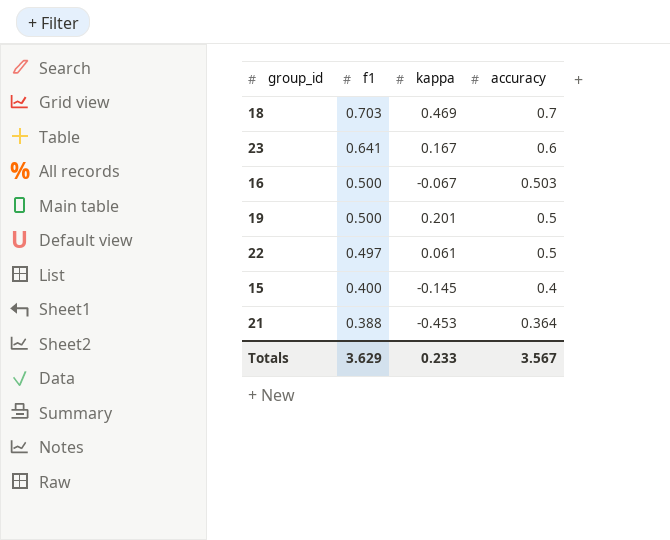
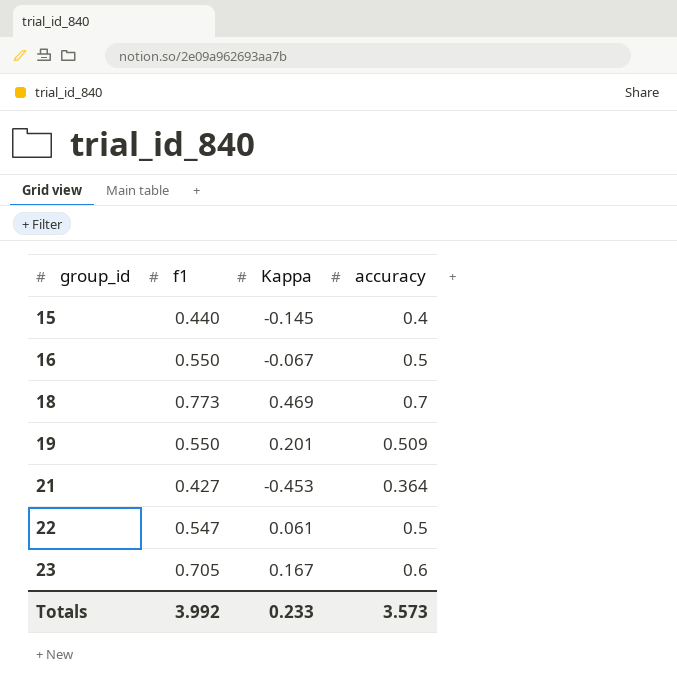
row order: f1 descending -> group_id ascending
column name: kappa -> Kappa
15 | f1: 0.400 -> 0.440
16 | f1: 0.500 -> 0.550
16 | accuracy: 0.503 -> 0.5
18 | f1: 0.703 -> 0.773
19 | f1: 0.500 -> 0.550
19 | accuracy: 0.5 -> 0.509
21 | f1: 0.388 -> 0.427
22 | f1: 0.497 -> 0.547
23 | f1: 0.641 -> 0.705
Totals | f1: 3.629 -> 3.992
Totals | accuracy: 3.567 -> 3.573

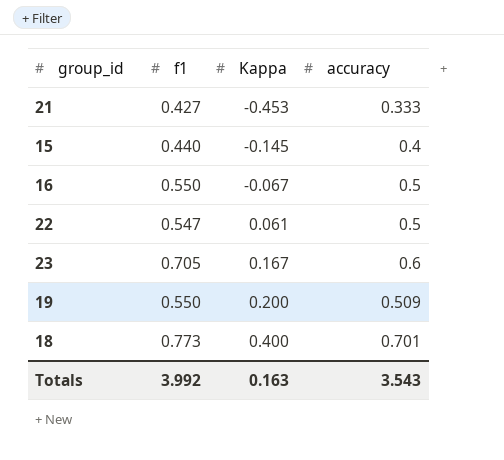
row order: group_id ascending -> Kappa ascending
21 | accuracy: 0.364 -> 0.333
19 | Kappa: 0.201 -> 0.200
18 | Kappa: 0.469 -> 0.400
18 | accuracy: 0.7 -> 0.701
Totals | Kappa: 0.233 -> 0.163
Totals | accuracy: 3.573 -> 3.543

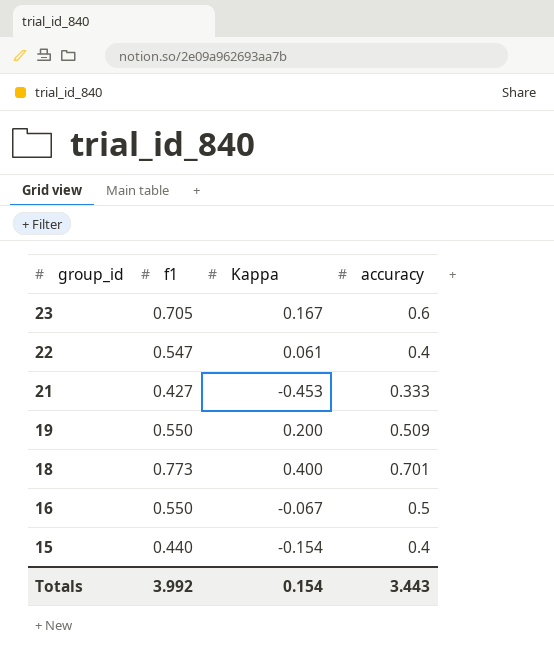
row order: Kappa ascending -> group_id descending
22 | accuracy: 0.5 -> 0.4
15 | Kappa: -0.145 -> -0.154
Totals | Kappa: 0.163 -> 0.154
Totals | accuracy: 3.543 -> 3.443

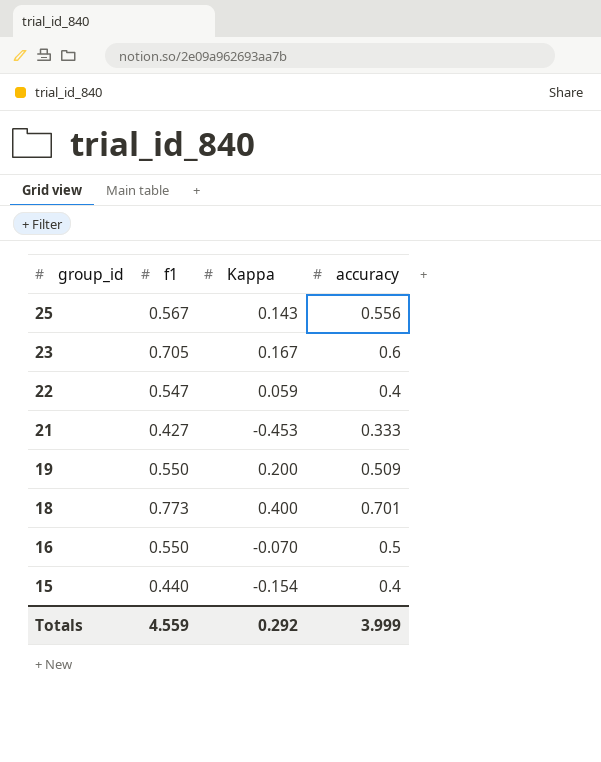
row 25: none -> 0.567 | 0.143 | 0.556
22 | Kappa: 0.061 -> 0.059
16 | Kappa: -0.067 -> -0.070
Totals | f1: 3.992 -> 4.559
Totals | Kappa: 0.154 -> 0.292
Totals | accuracy: 3.443 -> 3.999

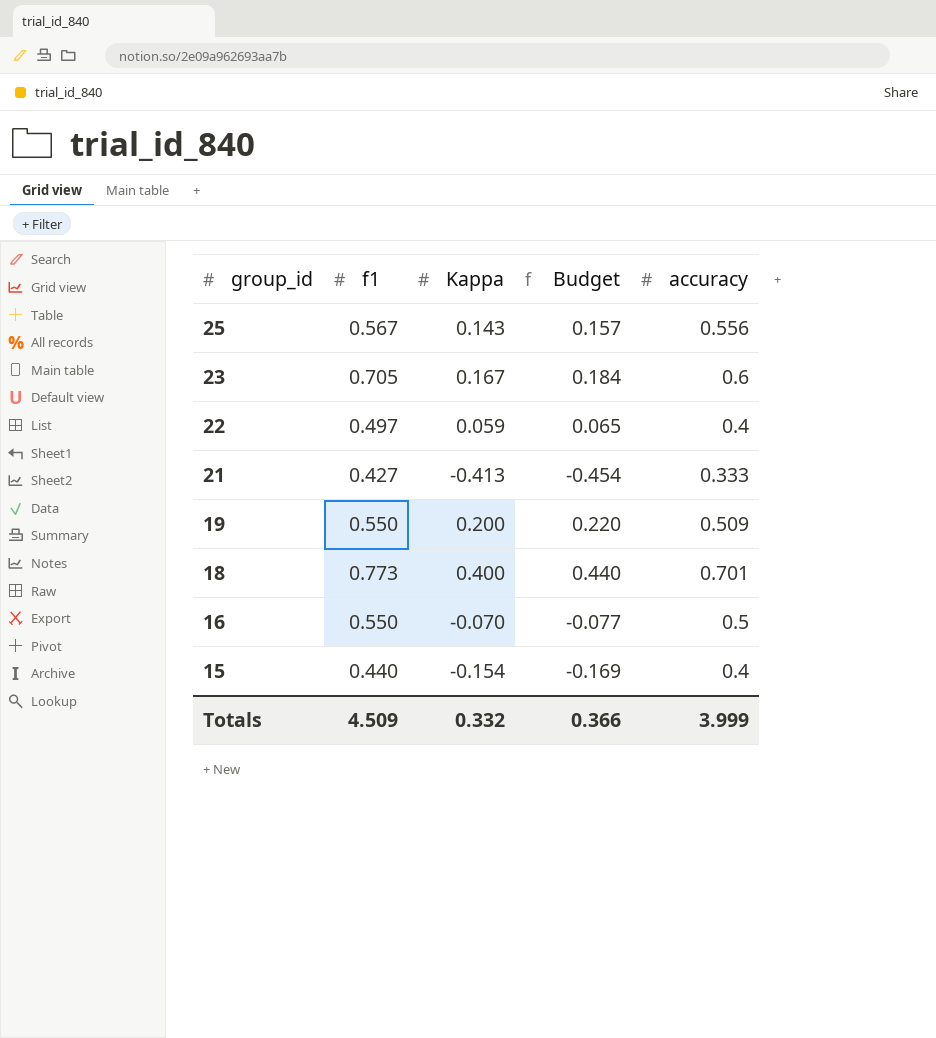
column Budget | formula: none -> [Kappa] * 1.1
22 | f1: 0.547 -> 0.497
21 | Kappa: -0.453 -> -0.413
Totals | f1: 4.559 -> 4.509
Totals | Kappa: 0.292 -> 0.332

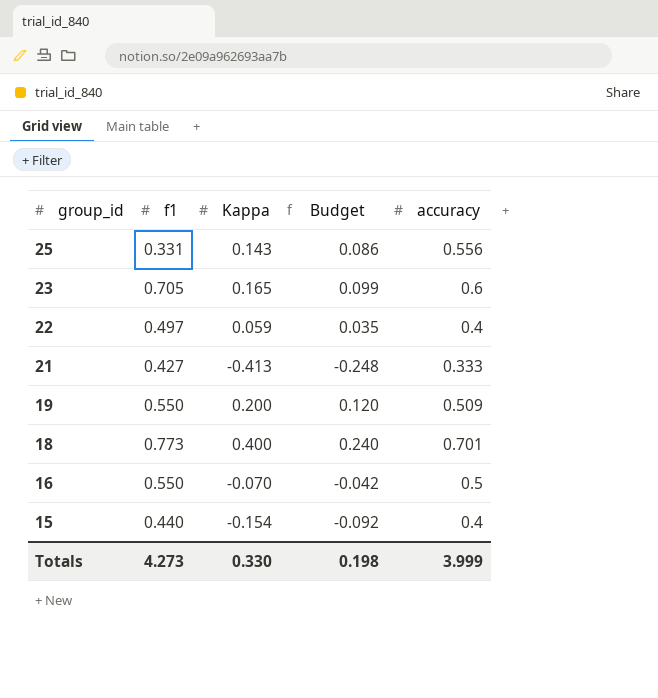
column Budget | formula: [Kappa] * 1.1 -> [Kappa] * 0.6
25 | f1: 0.567 -> 0.331
23 | Kappa: 0.167 -> 0.165
Totals | f1: 4.509 -> 4.273
Totals | Kappa: 0.332 -> 0.330
Totals | Budget: 0.366 -> 0.198

